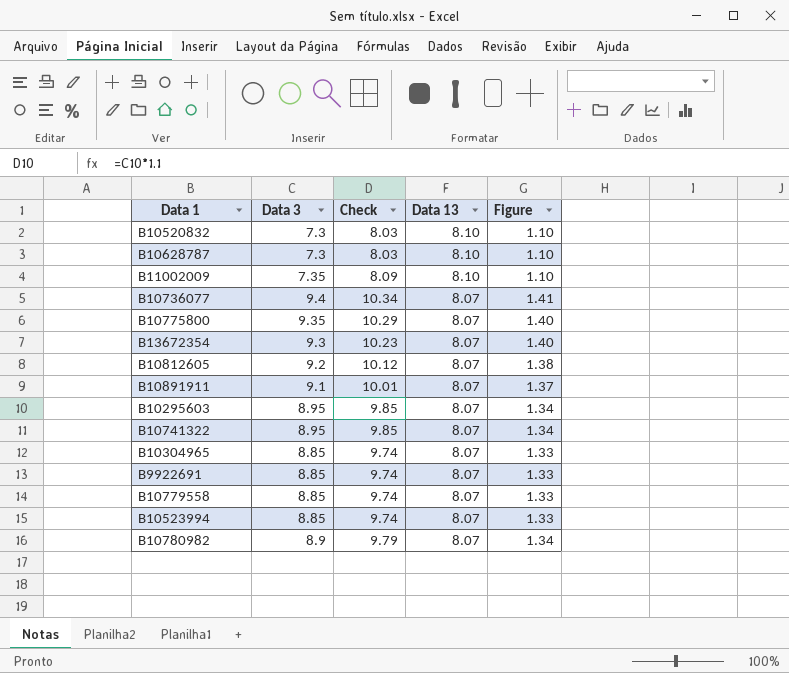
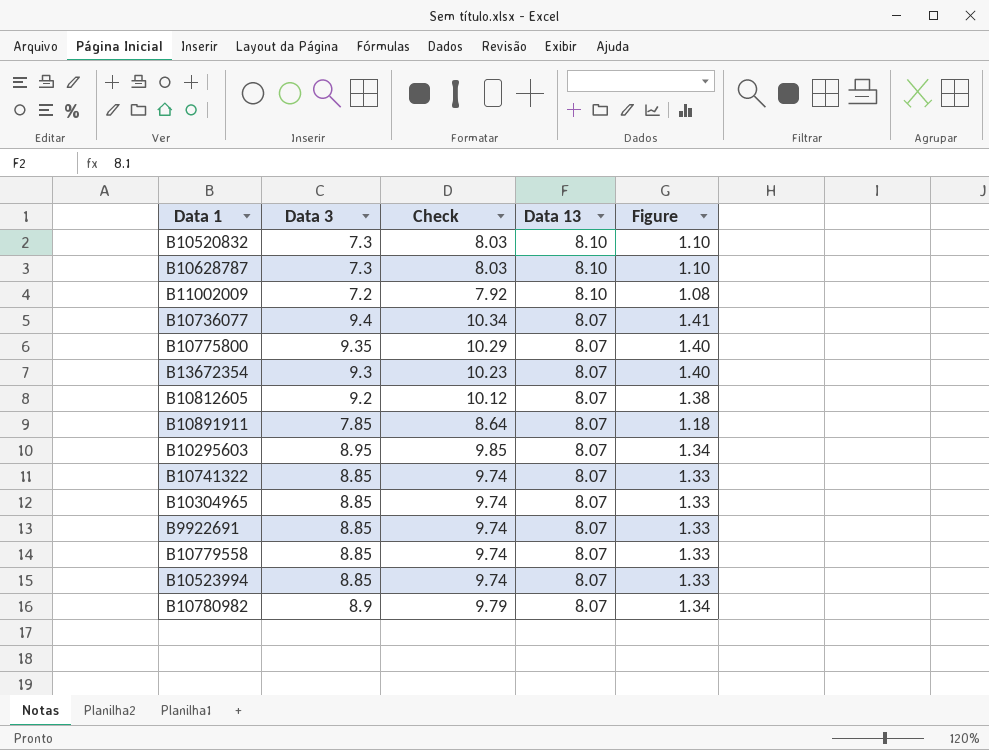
B11002009 | Data 3: 7.35 -> 7.2
B11002009 | Check: 8.09 -> 7.92
B11002009 | Figure: 1.10 -> 1.08
B10891911 | Data 3: 9.1 -> 7.85
B10891911 | Check: 10.01 -> 8.64
B10891911 | Figure: 1.37 -> 1.18
B10741322 | Data 3: 8.95 -> 8.85
B10741322 | Check: 9.85 -> 9.74
B10741322 | Figure: 1.34 -> 1.33

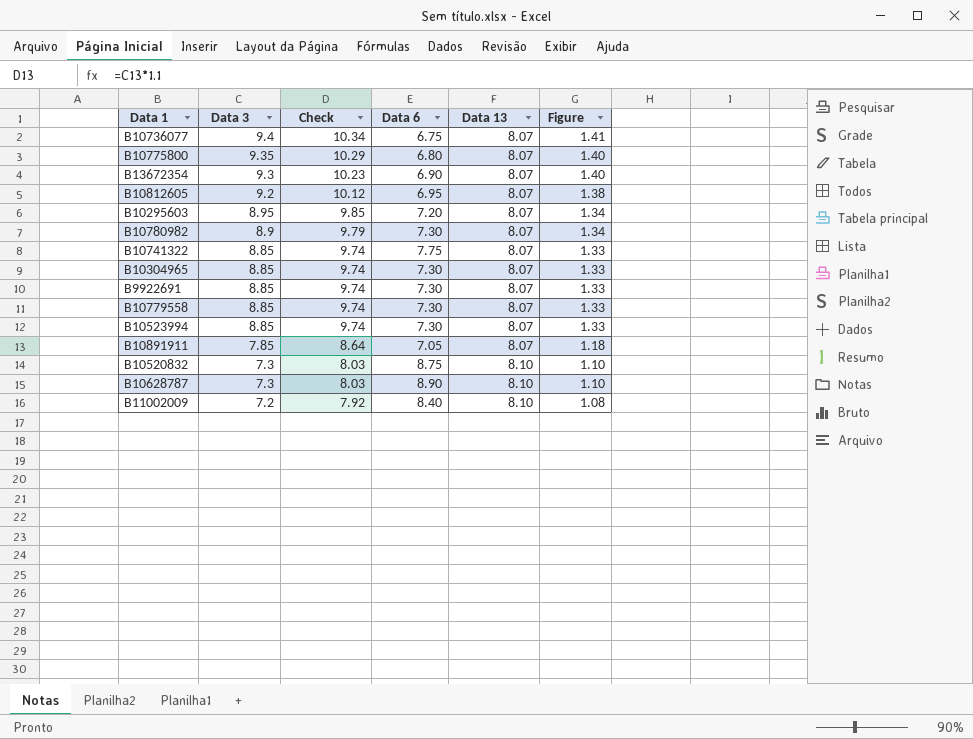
row order: Data 13 descending -> Data 3 descending
column Data 6 | position: none -> 4

